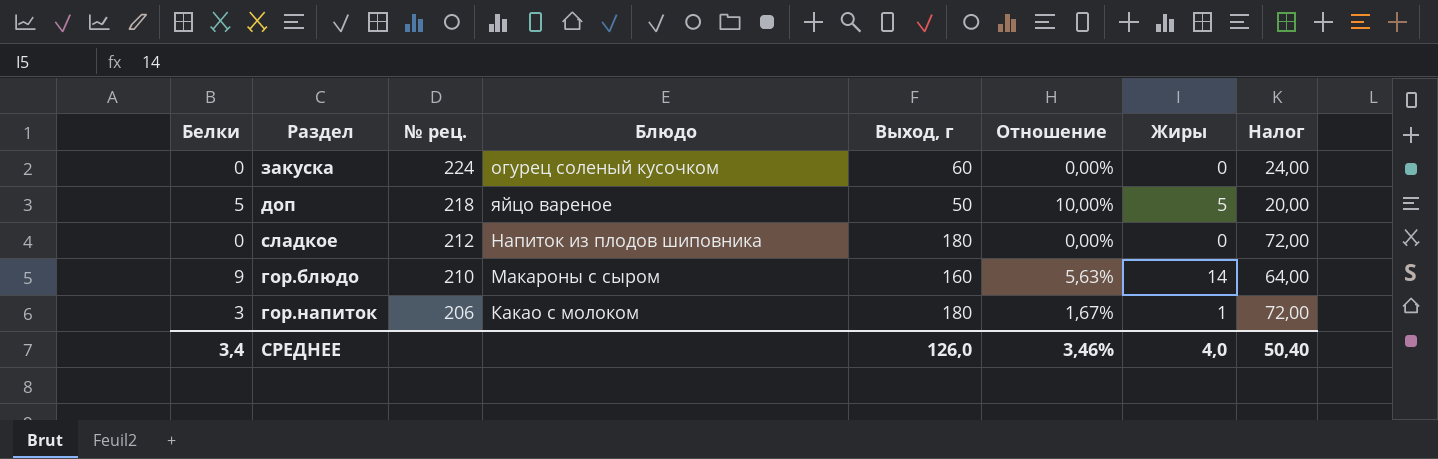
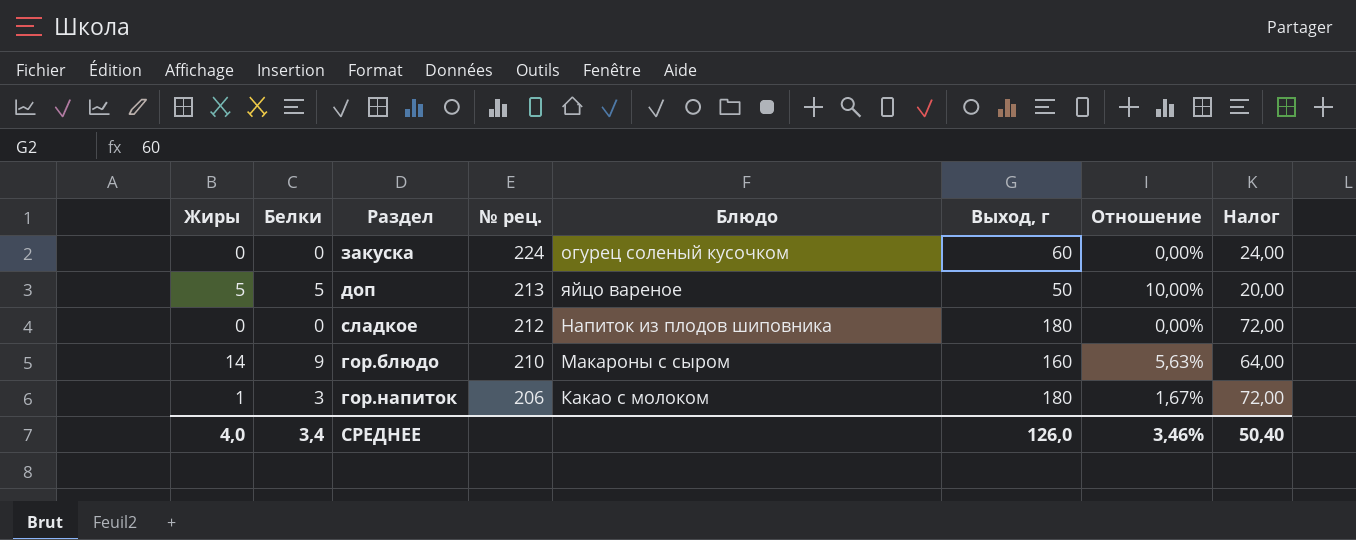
column Жиры | position: 7 -> 1
доп | № рец.: 218 -> 213

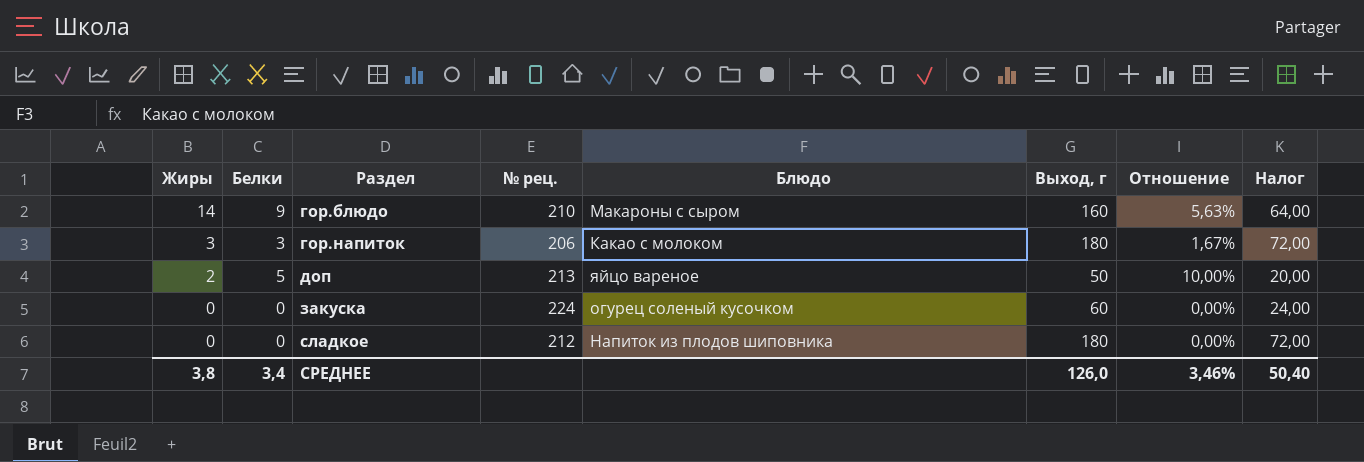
row order: № рец. descending -> Жиры descending
гор.напиток | Жиры: 1 -> 3
доп | Жиры: 5 -> 2
СРЕДНЕЕ | Жиры: 4,0 -> 3,8

